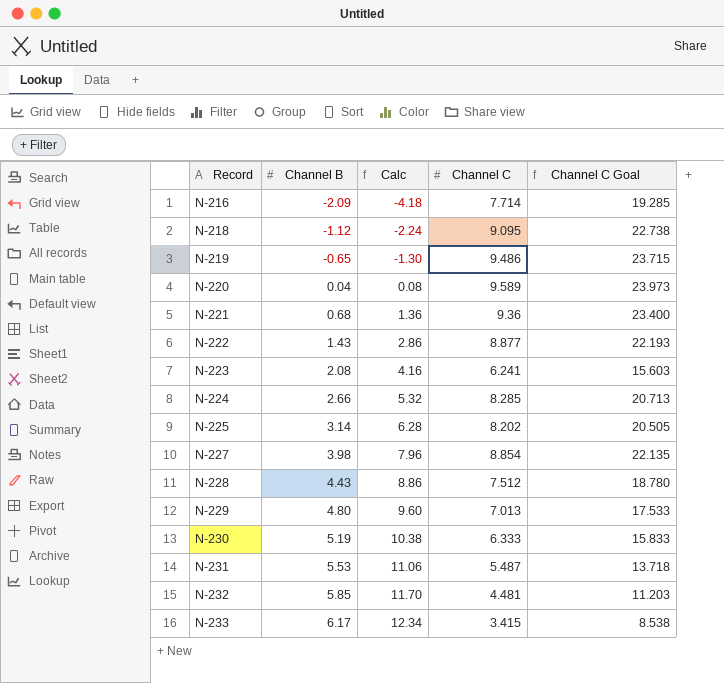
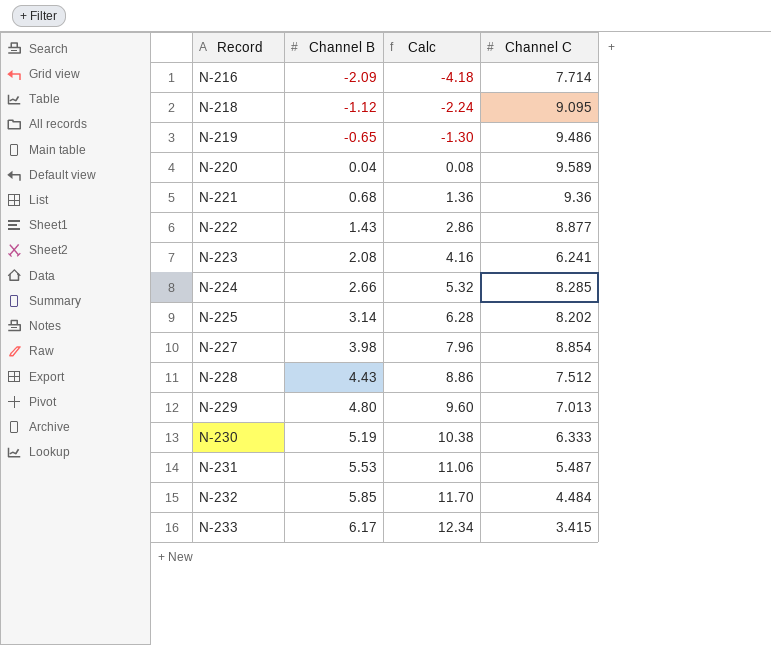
column Channel C Goal | formula: [Channel C] * 2.5 -> none
N-232 | Channel C: 4.481 -> 4.484

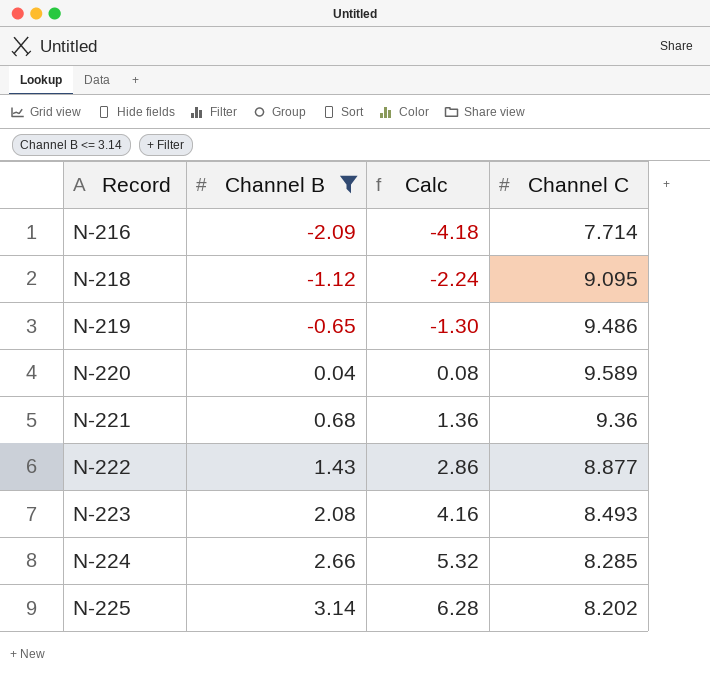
filter: none -> Channel B <= 3.14
N-223 | Channel C: 6.241 -> 8.493

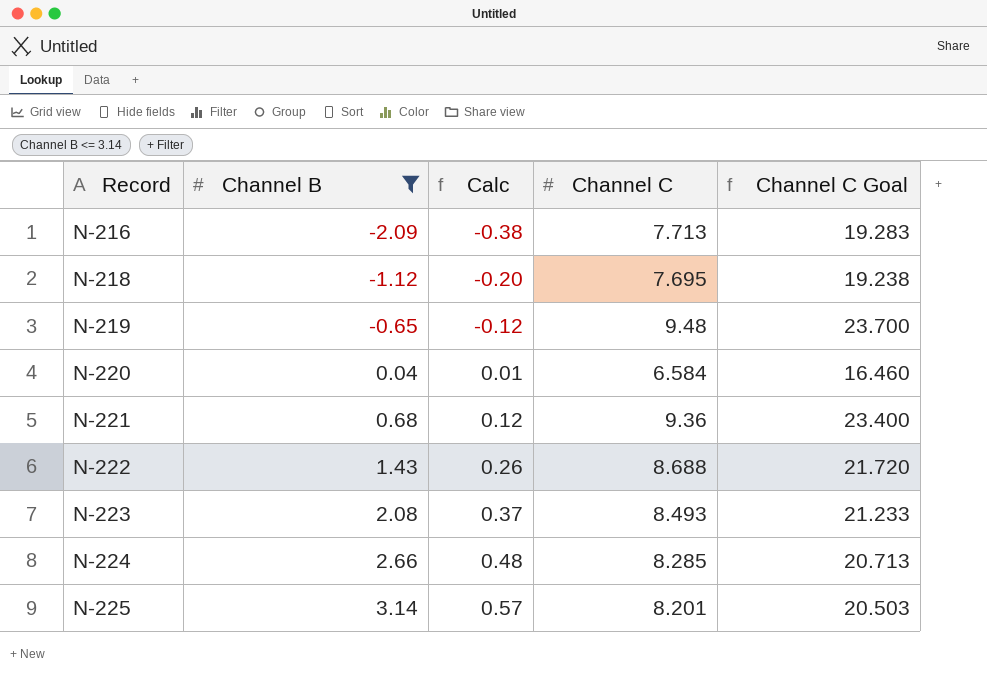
column Calc | formula: [Channel B] * 2 -> [Channel B] * 0.18
column Channel C Goal | formula: none -> [Channel C] * 2.5
N-216 | Channel C: 7.714 -> 7.713
N-218 | Channel C: 9.095 -> 7.695
N-219 | Channel C: 9.486 -> 9.48
N-220 | Channel C: 9.589 -> 6.584
N-222 | Channel C: 8.877 -> 8.688
N-225 | Channel C: 8.202 -> 8.201

